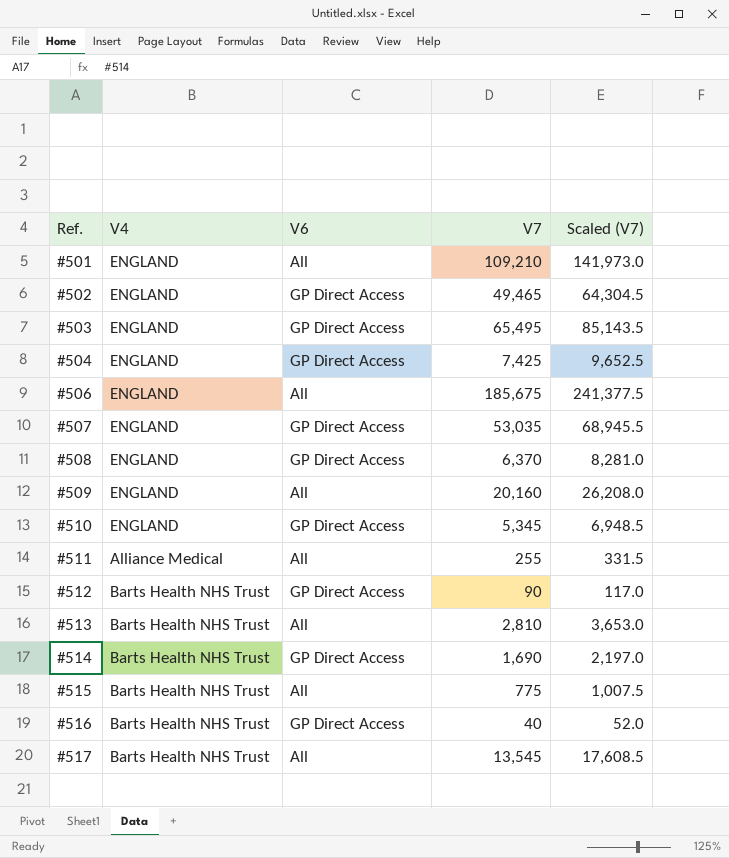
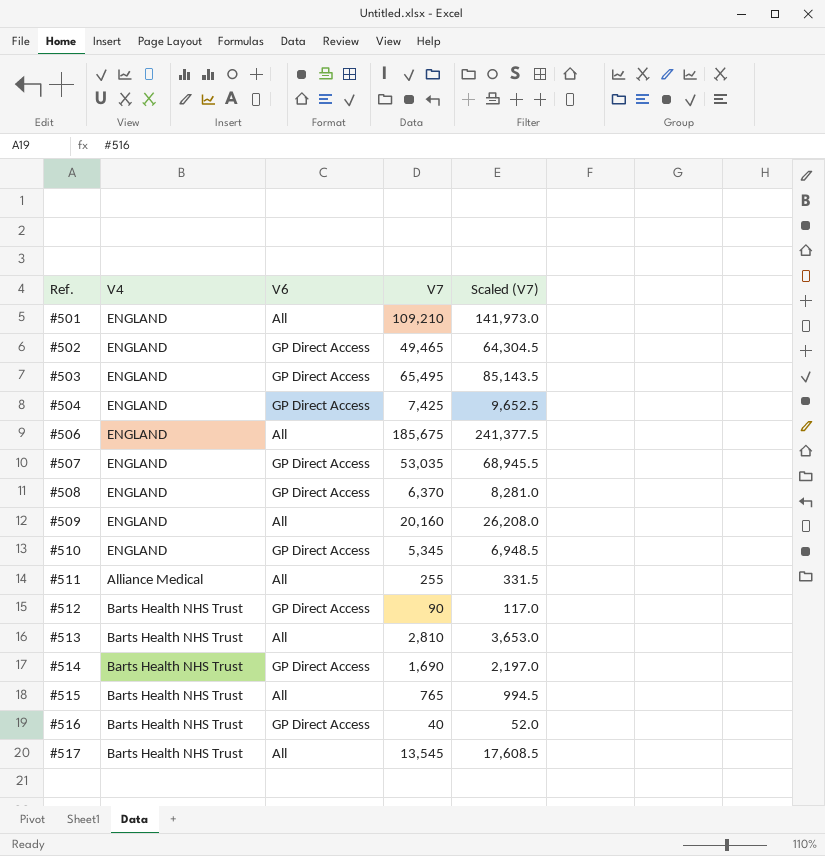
#515 | V7: 775 -> 765
#515 | Scaled (V7): 1,007.5 -> 994.5

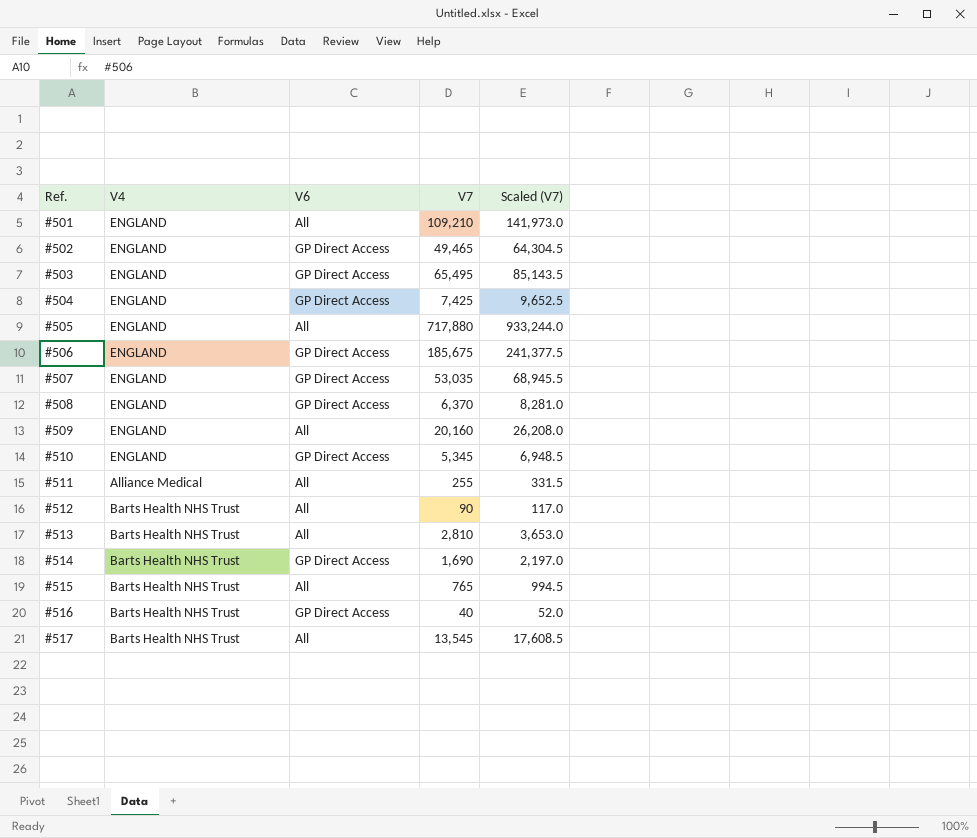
row #505: none -> ENGLAND | All | 717,880 | 933,244.0
#506 | V6: All -> GP Direct Access
#512 | V6: GP Direct Access -> All

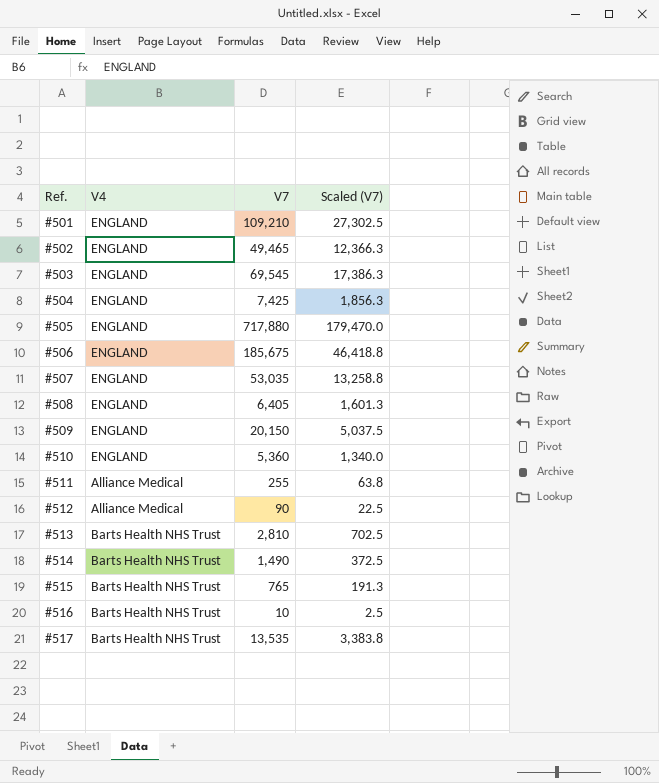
column V6 | position: 3 -> none
column Scaled (V7) | formula: [V7] * 1.3 -> [V7] * 0.25
#503 | V7: 65,495 -> 69,545
#508 | V7: 6,370 -> 6,405
#509 | V7: 20,160 -> 20,150
#510 | V7: 5,345 -> 5,360
#512 | V4: Barts Health NHS Trust -> Alliance Medical
#514 | V7: 1,690 -> 1,490
#516 | V7: 40 -> 10
#517 | V7: 13,545 -> 13,535

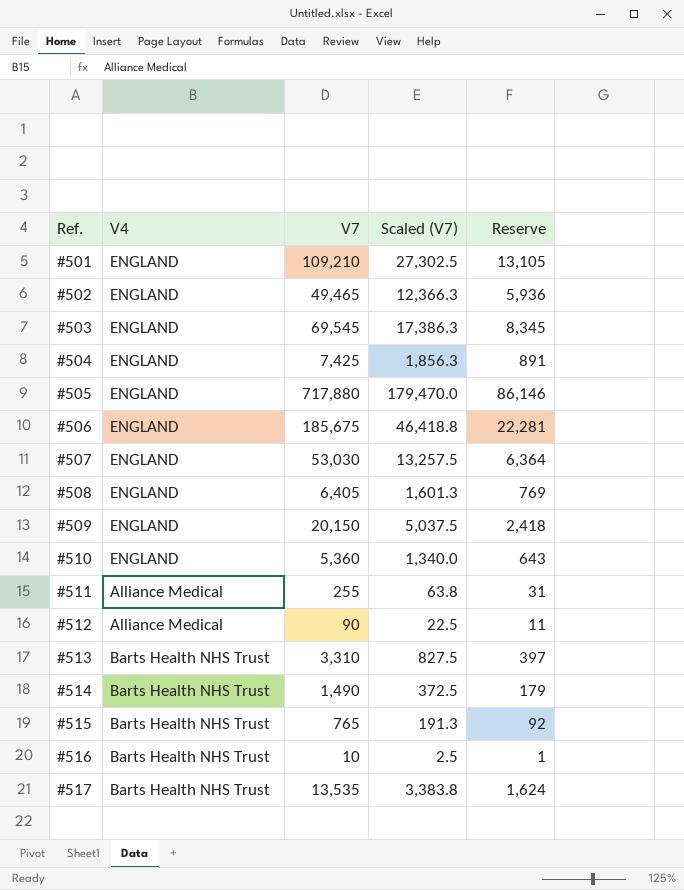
column Reserve | formula: none -> [V7] * 0.12
#507 | V7: 53,035 -> 53,030
#507 | Scaled (V7): 13,258.8 -> 13,257.5
#513 | V7: 2,810 -> 3,310
#513 | Scaled (V7): 702.5 -> 827.5

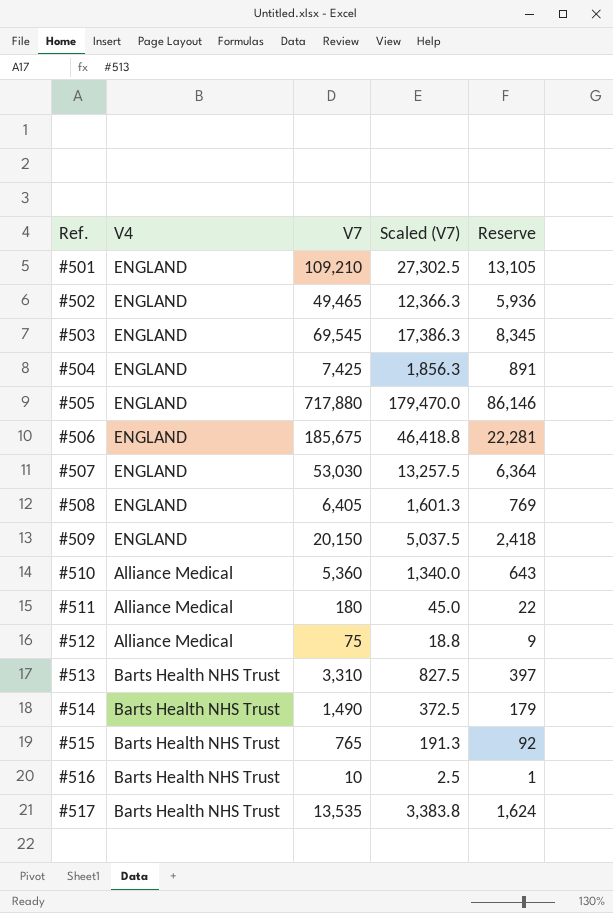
#510 | V4: ENGLAND -> Alliance Medical
#511 | V7: 255 -> 180
#511 | Scaled (V7): 63.8 -> 45.0
#511 | Reserve: 31 -> 22
#512 | V7: 90 -> 75
#512 | Scaled (V7): 22.5 -> 18.8
#512 | Reserve: 11 -> 9

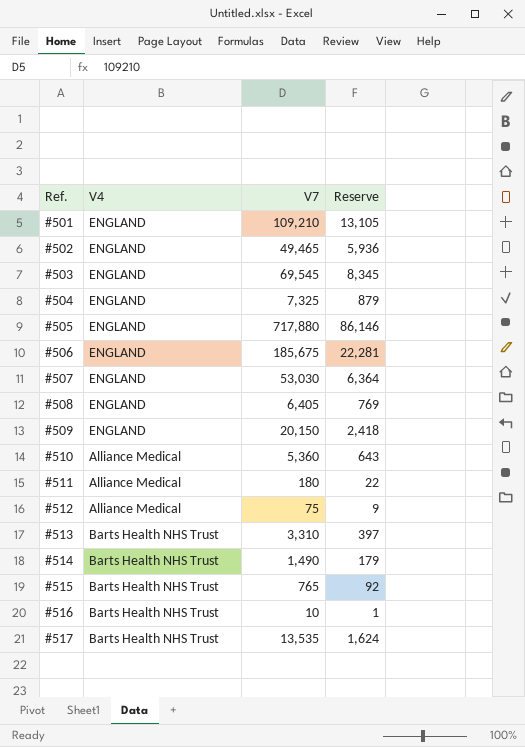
column Scaled (V7) | formula: [V7] * 0.25 -> none
#504 | V7: 7,425 -> 7,325
#504 | Reserve: 891 -> 879

